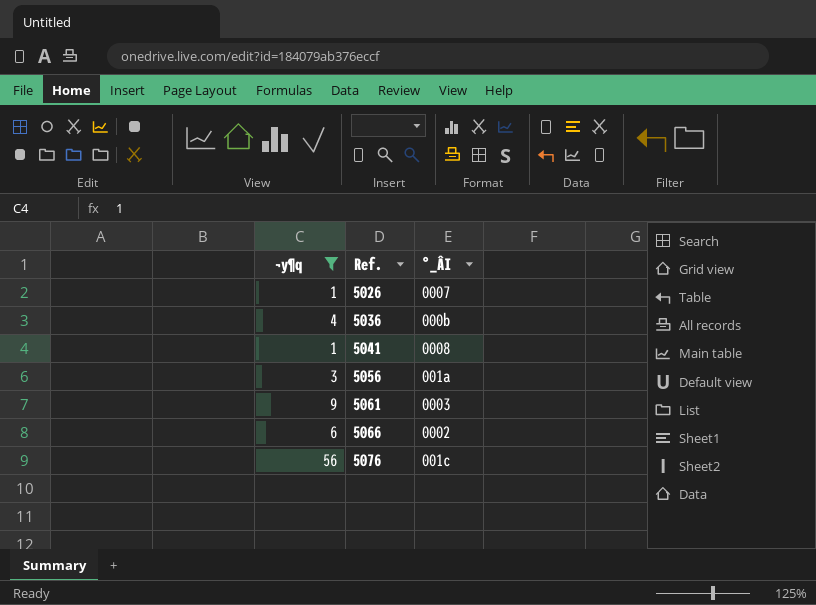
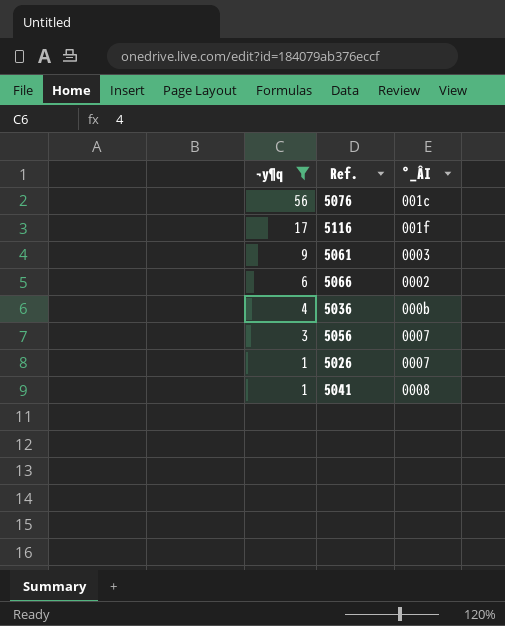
row order: Ref. ascending -> ¬y¶q descending
row 5116: none -> 17 | 001f
5056 | °_ÂI: 001a -> 0007

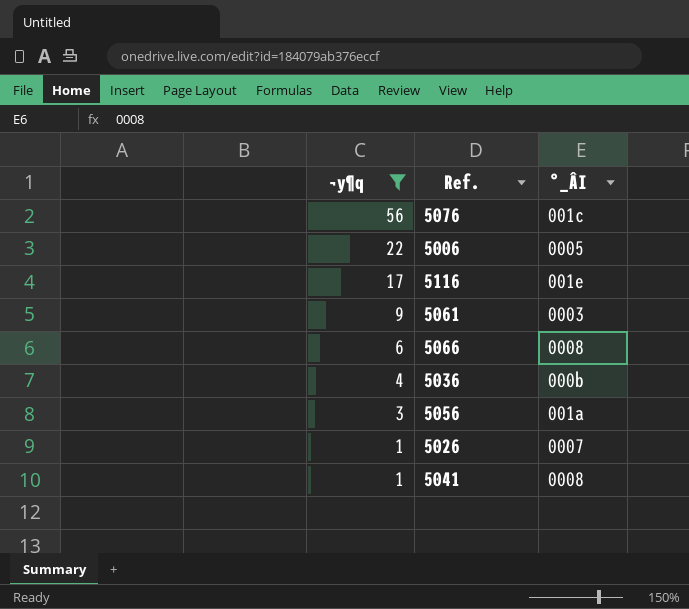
row 5006: none -> 22 | 0005
5116 | °_ÂI: 001f -> 001e
5066 | °_ÂI: 0002 -> 0008
5056 | °_ÂI: 0007 -> 001a

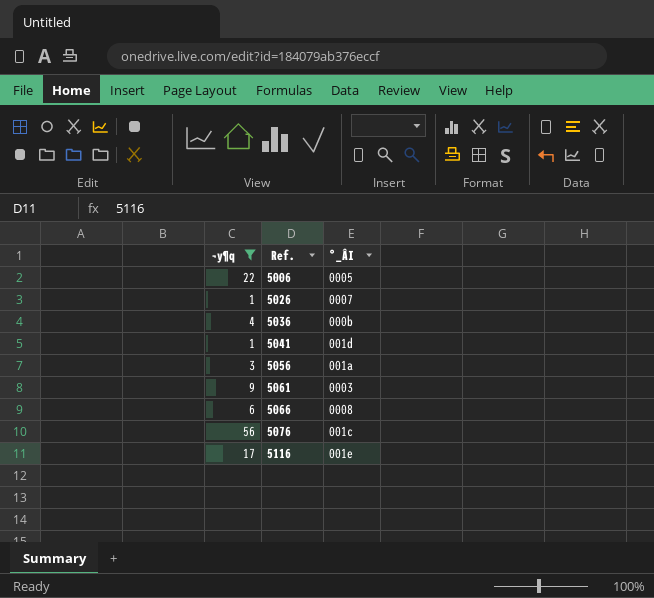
row order: ¬y¶q descending -> Ref. ascending
5041 | °_ÂI: 0008 -> 001d

